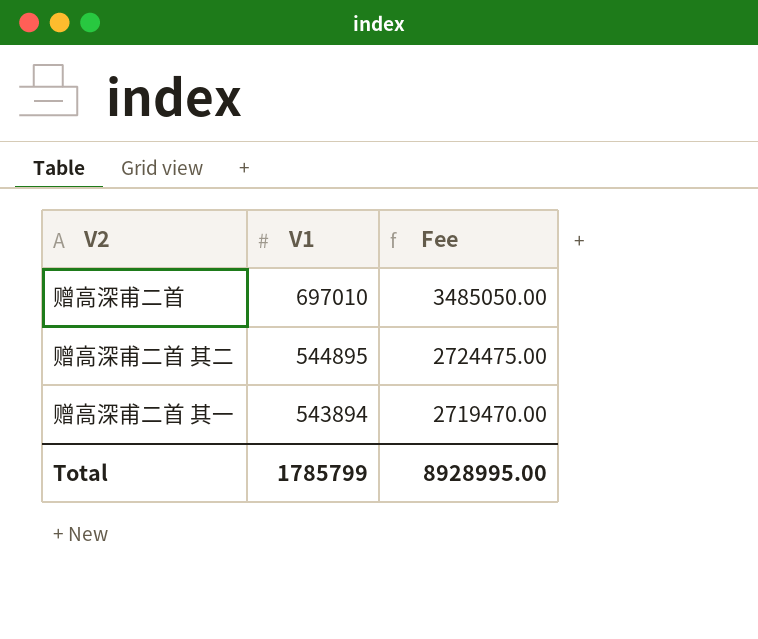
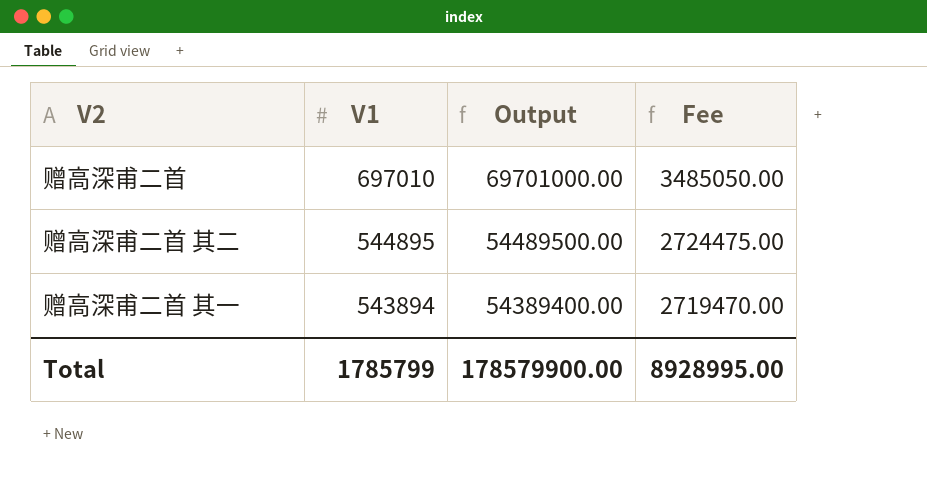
column Output | formula: none -> [V1] * 100

